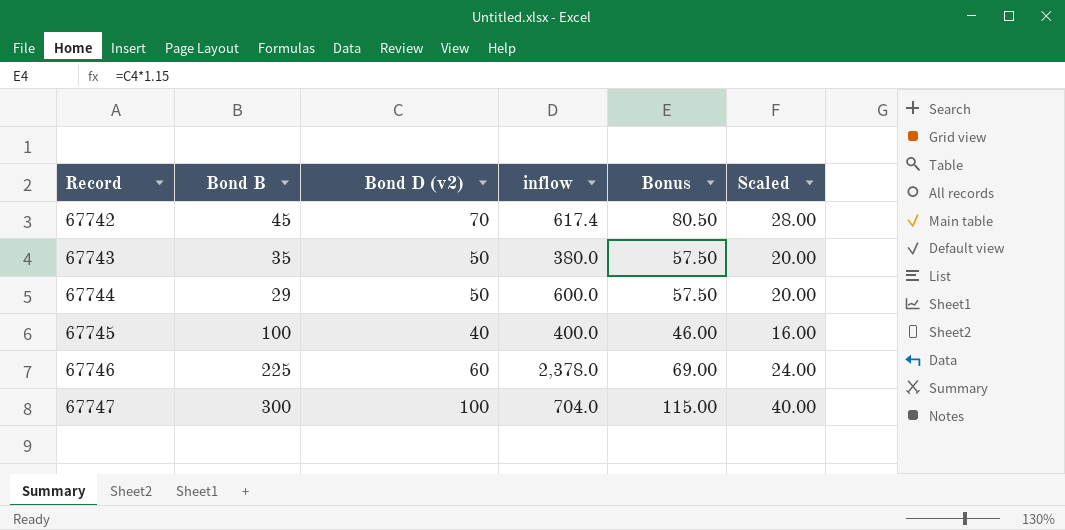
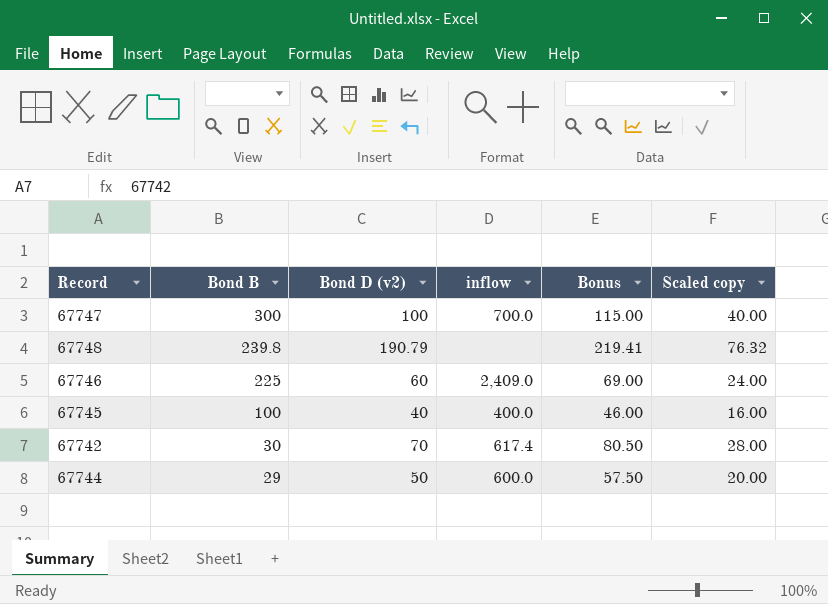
row order: Record ascending -> Bond B descending
column name: Scaled -> Scaled copy
row 67743: 35 | 50 | 380.0 | 57.50 | 20.00 -> none
67747 | inflow: 704.0 -> 700.0
row 67748: none -> 239.8 | 190.79 | none | 219.41 | 76.32
67746 | inflow: 2,378.0 -> 2,409.0
67742 | Bond B: 45 -> 30

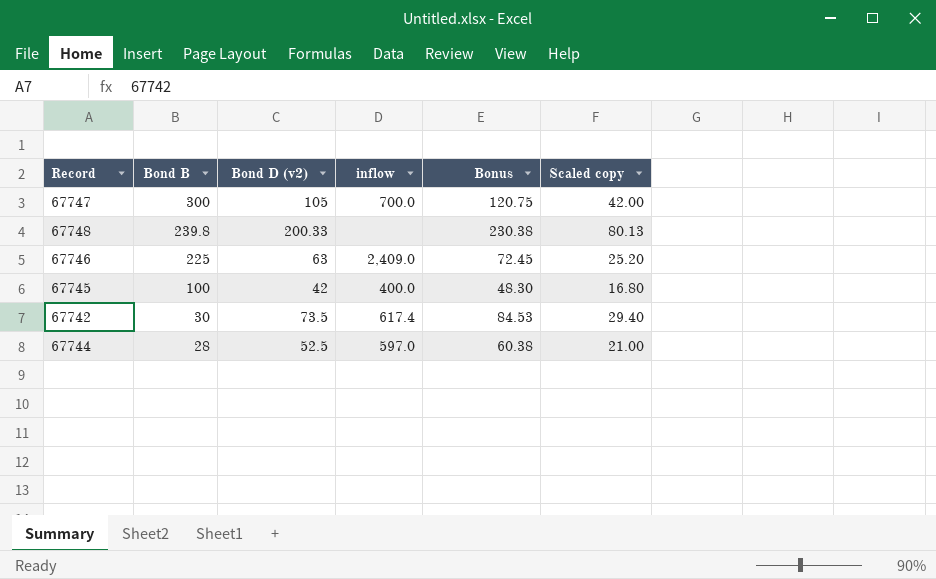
67747 | Bond D (v2): 100 -> 105
67747 | Bonus: 115.00 -> 120.75
67747 | Scaled copy: 40.00 -> 42.00
67748 | Bond D (v2): 190.79 -> 200.33
67748 | Bonus: 219.41 -> 230.38
67748 | Scaled copy: 76.32 -> 80.13
67746 | Bond D (v2): 60 -> 63
67746 | Bonus: 69.00 -> 72.45
67746 | Scaled copy: 24.00 -> 25.20
67745 | Bond D (v2): 40 -> 42
67745 | Bonus: 46.00 -> 48.30
67745 | Scaled copy: 16.00 -> 16.80
67742 | Bond D (v2): 70 -> 73.5
67742 | Bonus: 80.50 -> 84.53
67742 | Scaled copy: 28.00 -> 29.40
67744 | Bond B: 29 -> 28
67744 | Bond D (v2): 50 -> 52.5
67744 | inflow: 600.0 -> 597.0
67744 | Bonus: 57.50 -> 60.38
67744 | Scaled copy: 20.00 -> 21.00

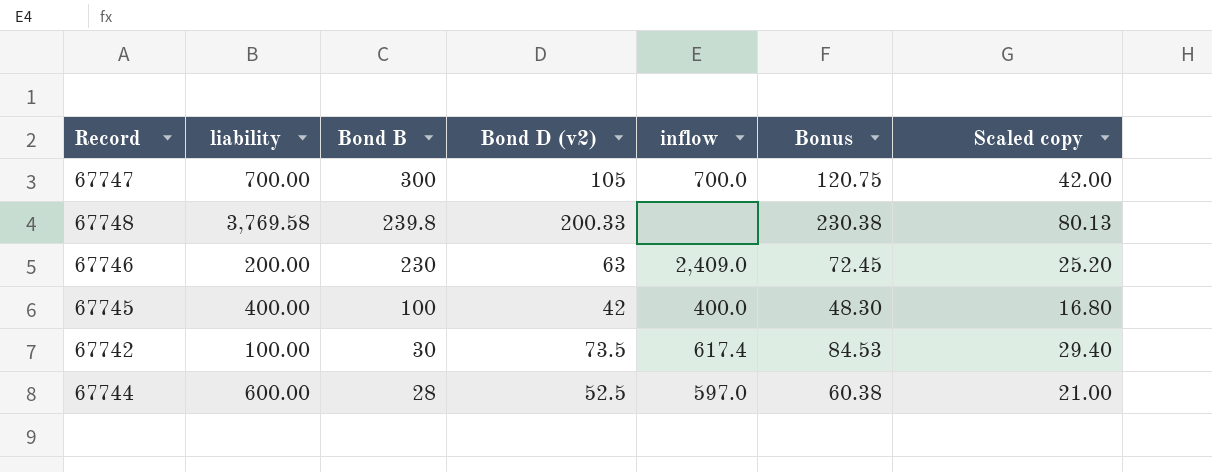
column liability | position: none -> 2
67746 | Bond B: 225 -> 230

